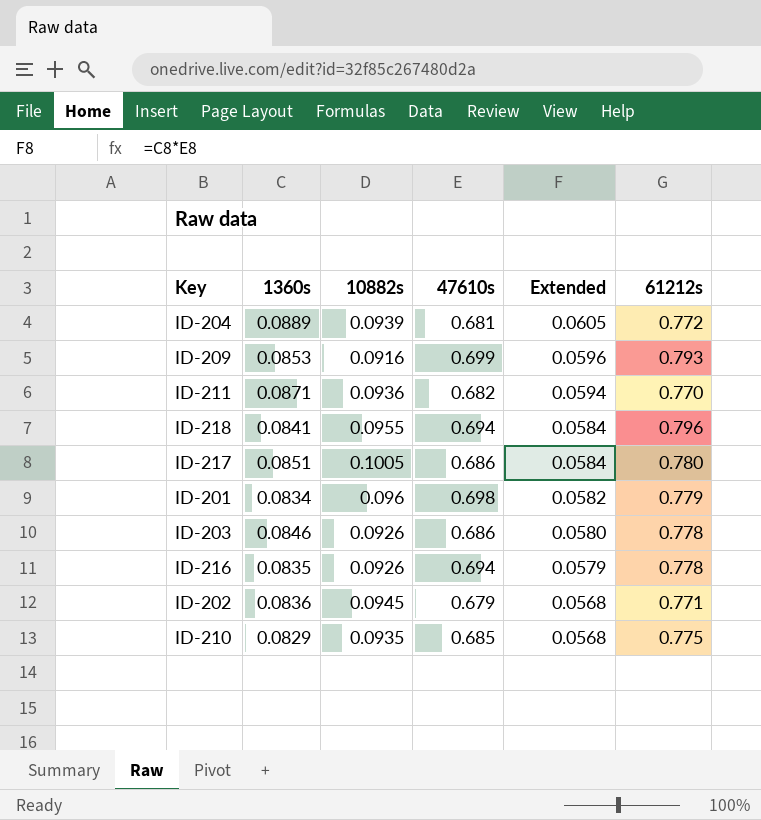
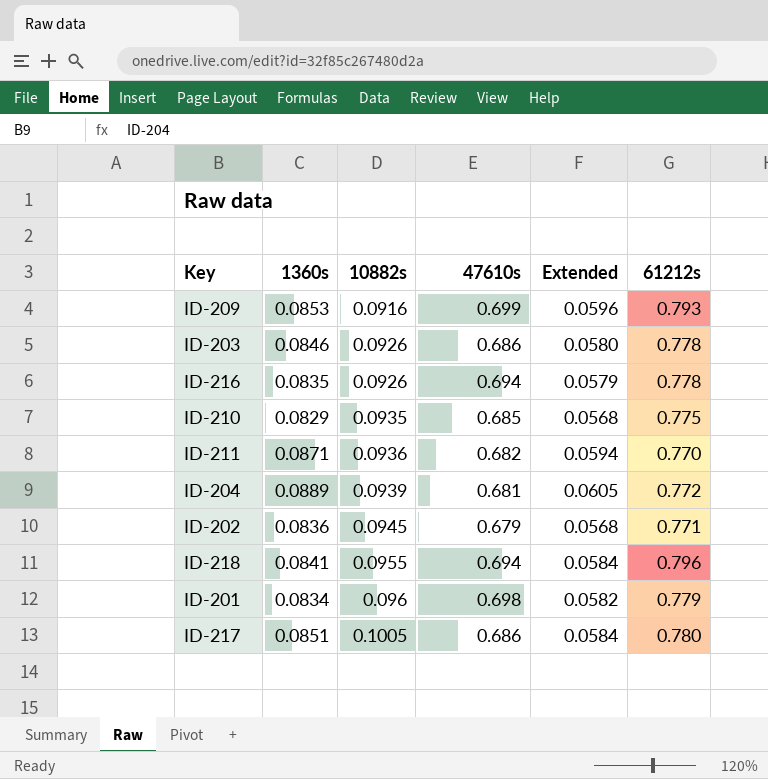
row order: Extended descending -> 10882s ascending

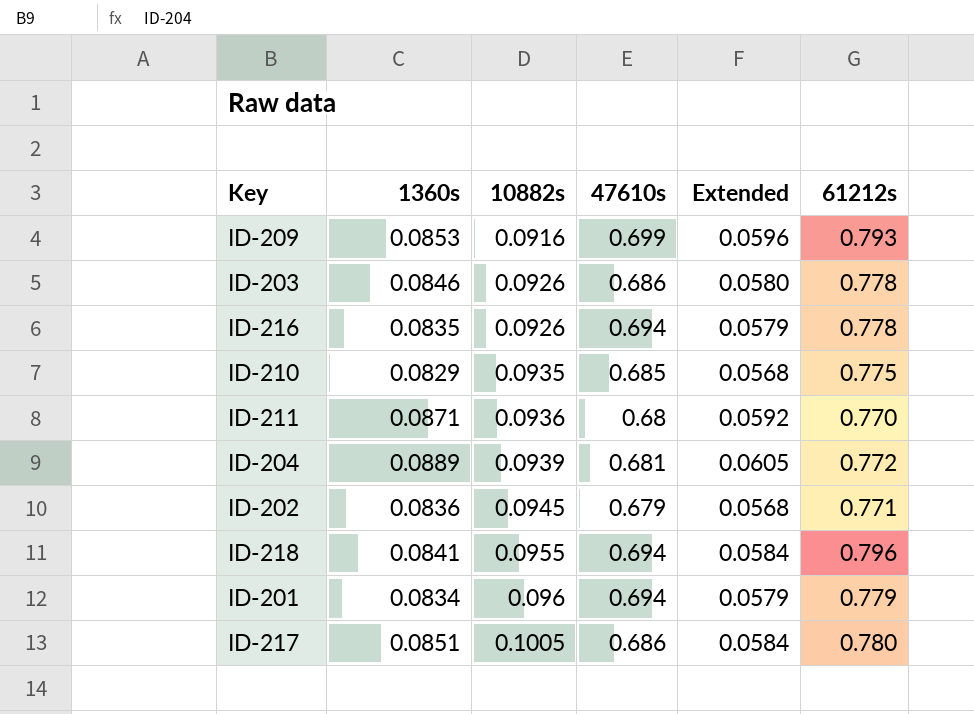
ID-211 | 47610s: 0.682 -> 0.68
ID-211 | Extended: 0.0594 -> 0.0592
ID-201 | 47610s: 0.698 -> 0.694
ID-201 | Extended: 0.0582 -> 0.0579

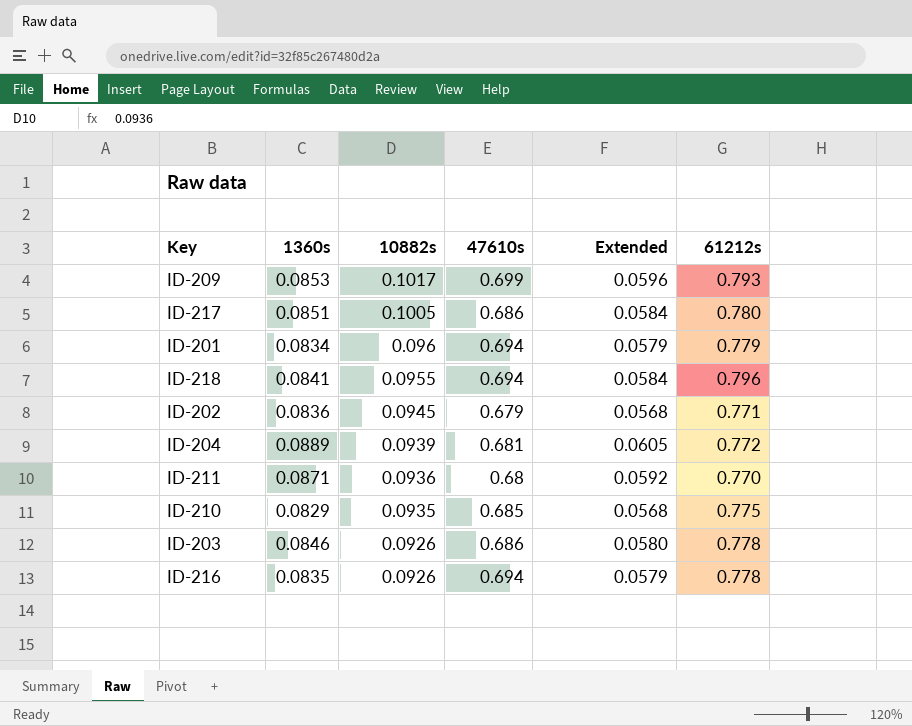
row order: 10882s ascending -> 10882s descending
ID-209 | 10882s: 0.0916 -> 0.1017

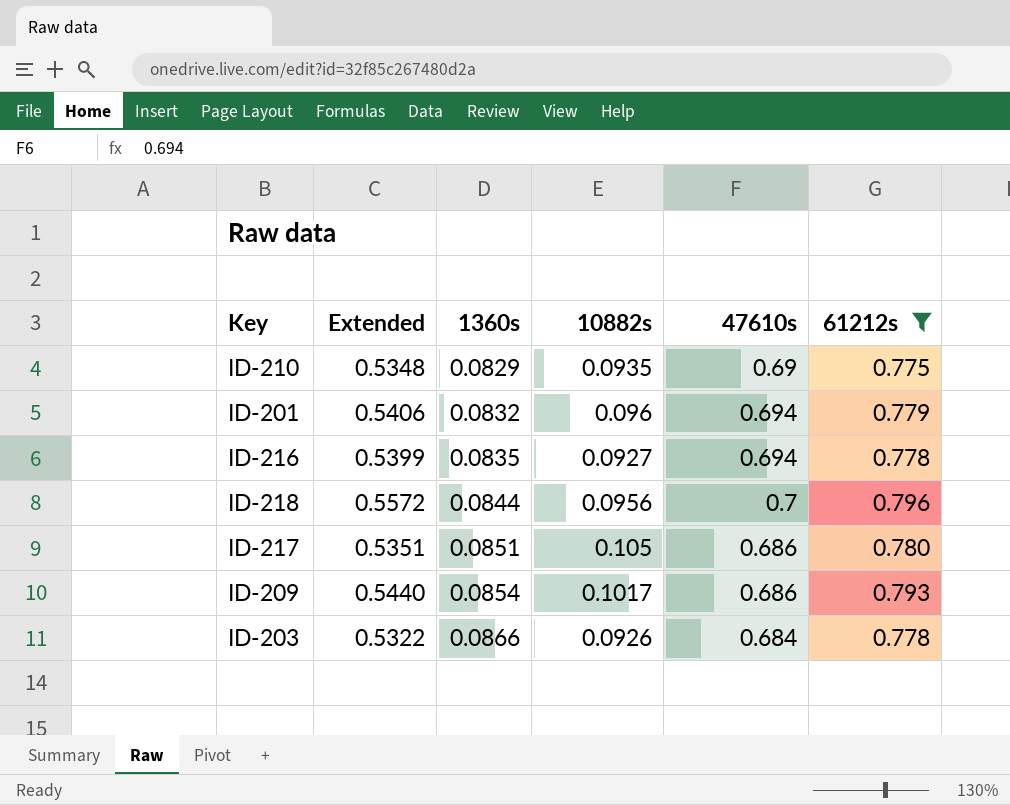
filter: none -> 61212s >= 0.775
row order: 10882s descending -> 1360s ascending
column Extended | formula: [1360s] * [47610s] -> [47610s] * [61212s]
column Extended | position: 5 -> 2
ID-210 | 47610s: 0.685 -> 0.69
ID-201 | 1360s: 0.0834 -> 0.0832
ID-216 | 10882s: 0.0926 -> 0.0927
ID-218 | 1360s: 0.0841 -> 0.0844
ID-218 | 10882s: 0.0955 -> 0.0956
ID-218 | 47610s: 0.694 -> 0.7
ID-217 | 10882s: 0.1005 -> 0.105
ID-209 | 1360s: 0.0853 -> 0.0854
ID-209 | 47610s: 0.699 -> 0.686
ID-203 | 1360s: 0.0846 -> 0.0866
ID-203 | 47610s: 0.686 -> 0.684

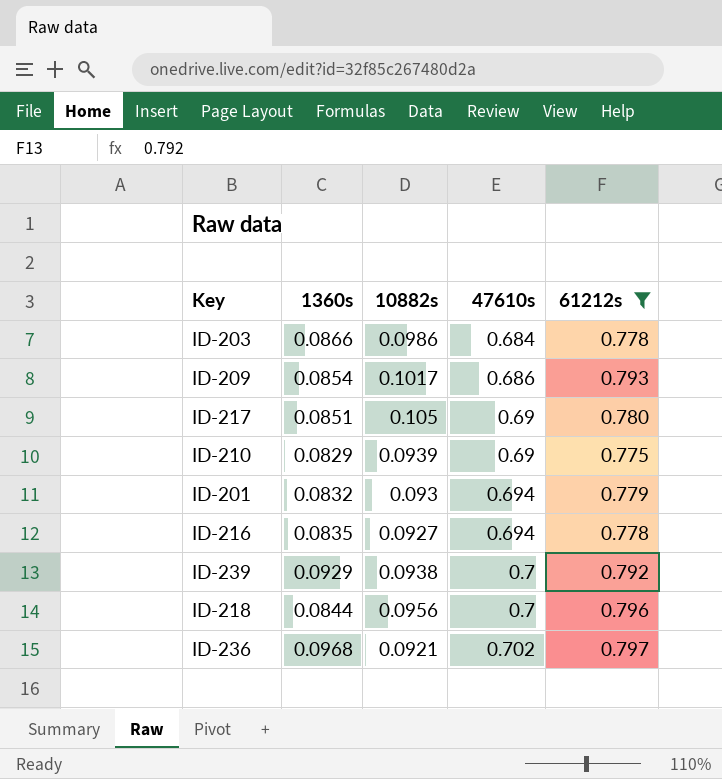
row order: 1360s ascending -> 47610s ascending
column Extended | formula: [47610s] * [61212s] -> none
ID-203 | 10882s: 0.0926 -> 0.0986
ID-217 | 47610s: 0.686 -> 0.69
ID-210 | 10882s: 0.0935 -> 0.0939
ID-201 | 10882s: 0.096 -> 0.093
row ID-239: none -> 0.0929 | 0.0938 | 0.7 | 0.792
row ID-236: none -> 0.0968 | 0.0921 | 0.702 | 0.797

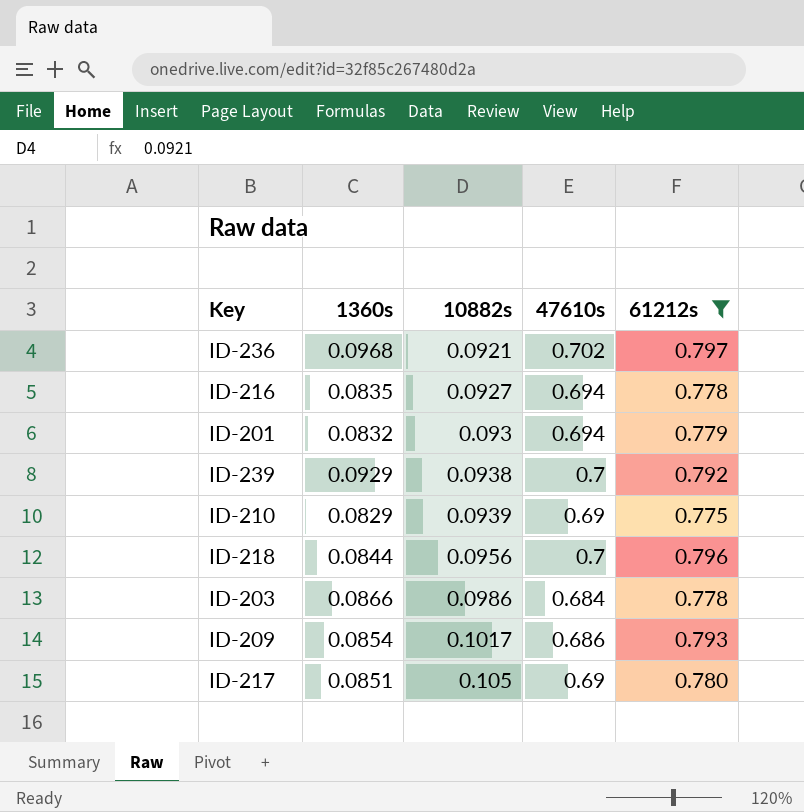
row order: 47610s ascending -> 10882s ascending

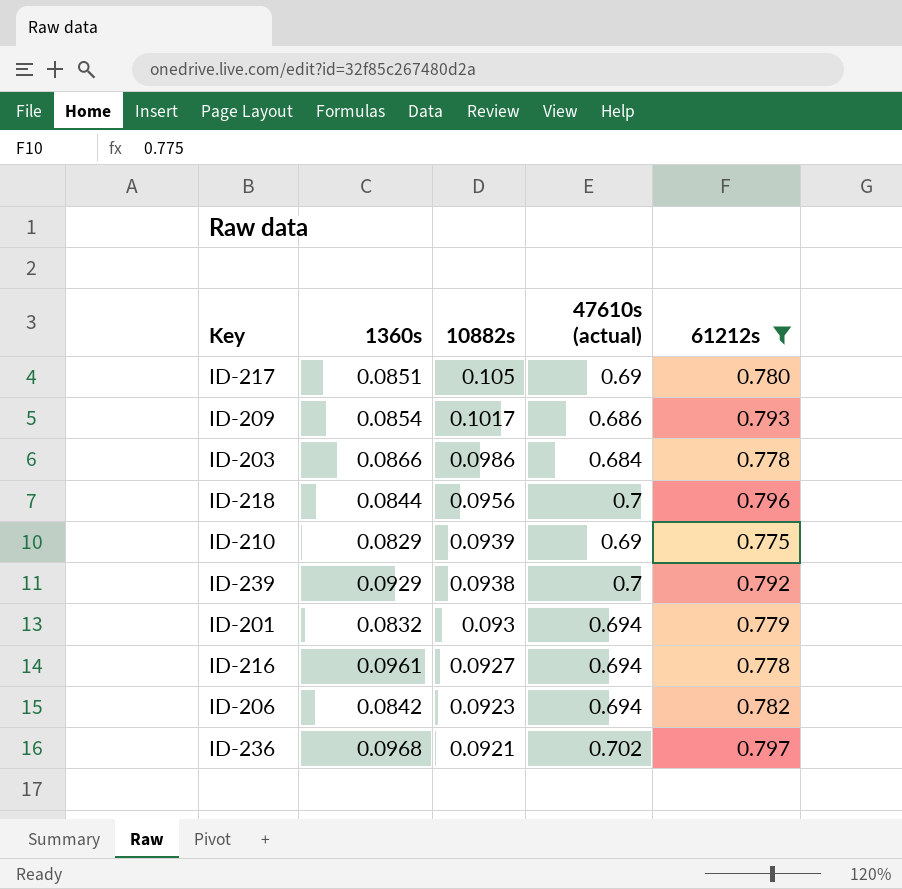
row order: 10882s ascending -> 10882s descending
column name: 47610s -> 47610s (actual)
ID-216 | 1360s: 0.0835 -> 0.0961
row ID-206: none -> 0.0842 | 0.0923 | 0.694 | 0.782

